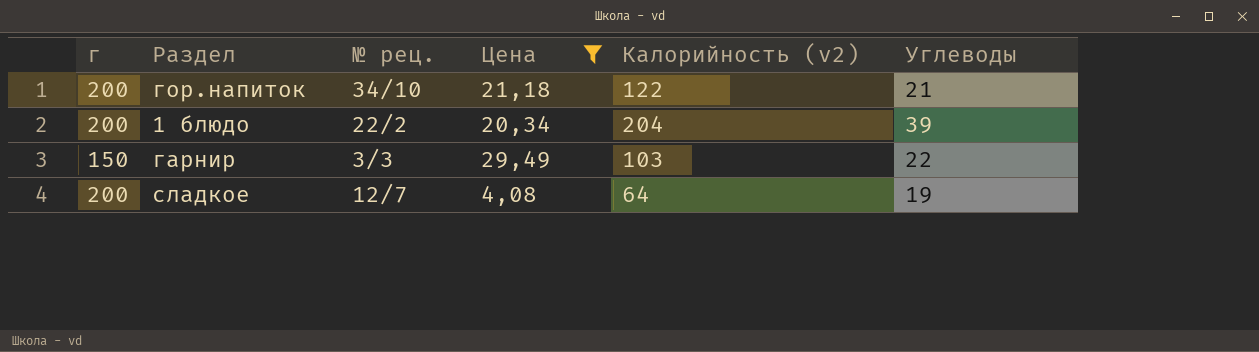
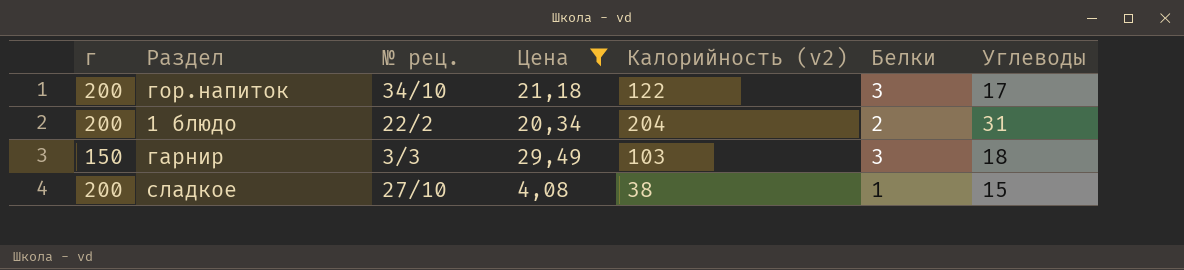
column Белки | position: none -> 6
гор.напиток | Углеводы: 21 -> 17
1 блюдо | Углеводы: 39 -> 31
гарнир | Углеводы: 22 -> 18
сладкое | № рец.: 12/7 -> 27/10
сладкое | Калорийность (v2): 64 -> 38
сладкое | Углеводы: 19 -> 15

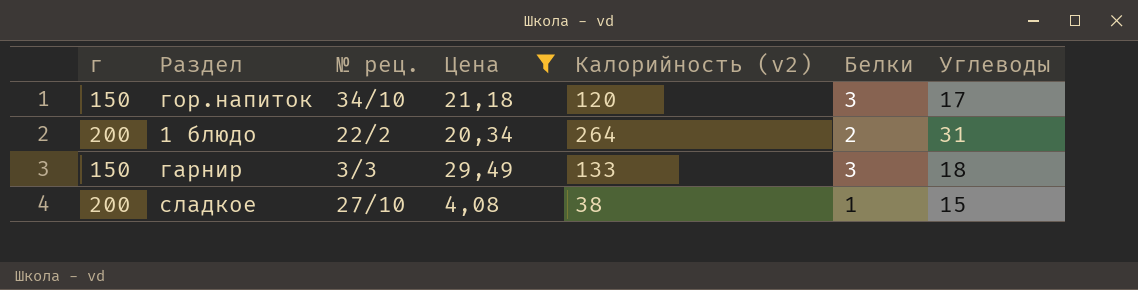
гор.напиток | г: 200 -> 150
гор.напиток | Калорийность (v2): 122 -> 120
1 блюдо | Калорийность (v2): 204 -> 264
гарнир | Калорийность (v2): 103 -> 133

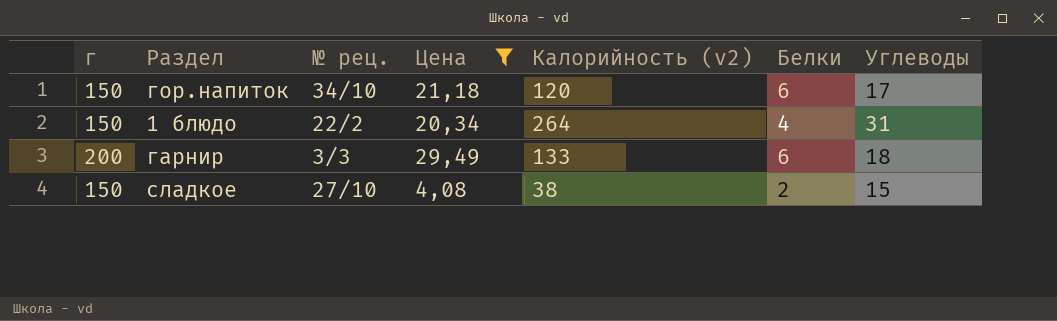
гор.напиток | Белки: 3 -> 6
1 блюдо | г: 200 -> 150
1 блюдо | Белки: 2 -> 4
гарнир | г: 150 -> 200
гарнир | Белки: 3 -> 6
сладкое | г: 200 -> 150
сладкое | Белки: 1 -> 2

